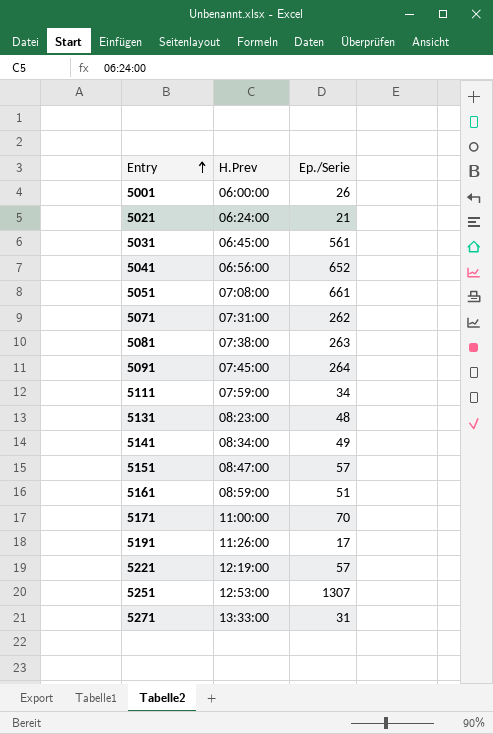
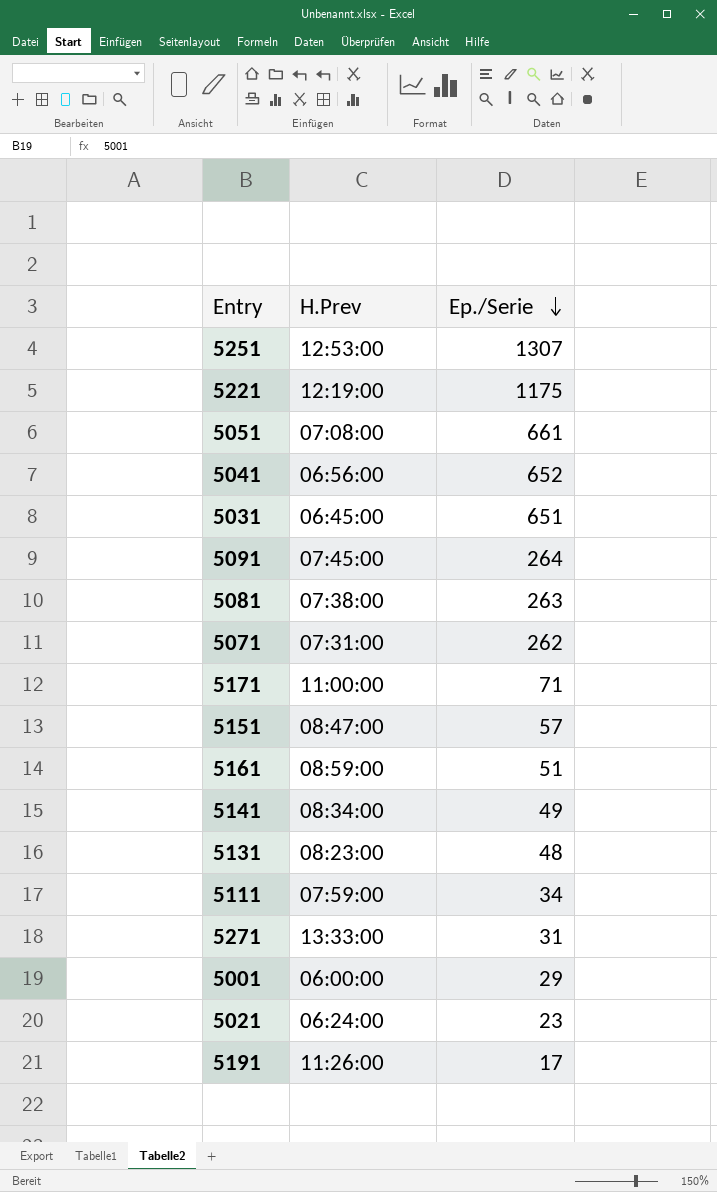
row order: Entry ascending -> Ep./Serie descending
5221 | Ep./Serie: 57 -> 1175
5031 | Ep./Serie: 561 -> 651
5171 | Ep./Serie: 70 -> 71
5001 | Ep./Serie: 26 -> 29
5021 | Ep./Serie: 21 -> 23

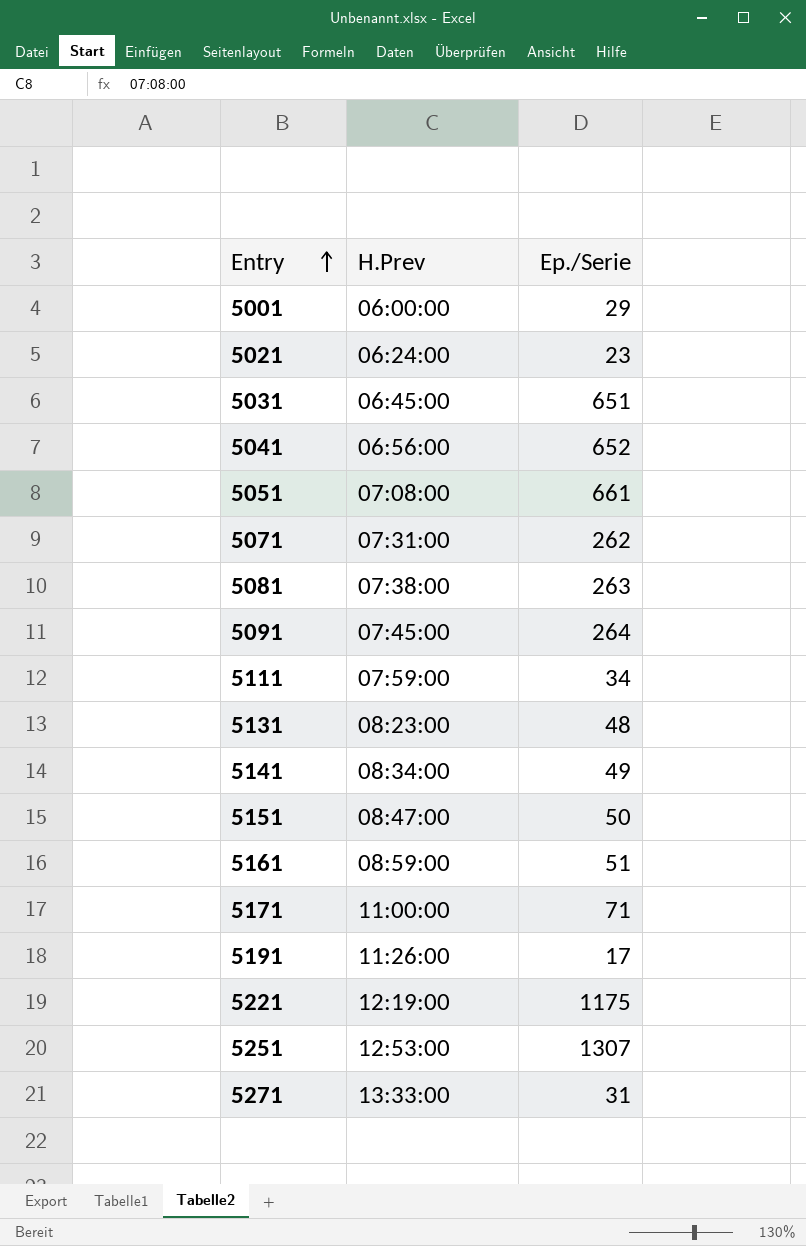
row order: Ep./Serie descending -> Entry ascending
5151 | Ep./Serie: 57 -> 50

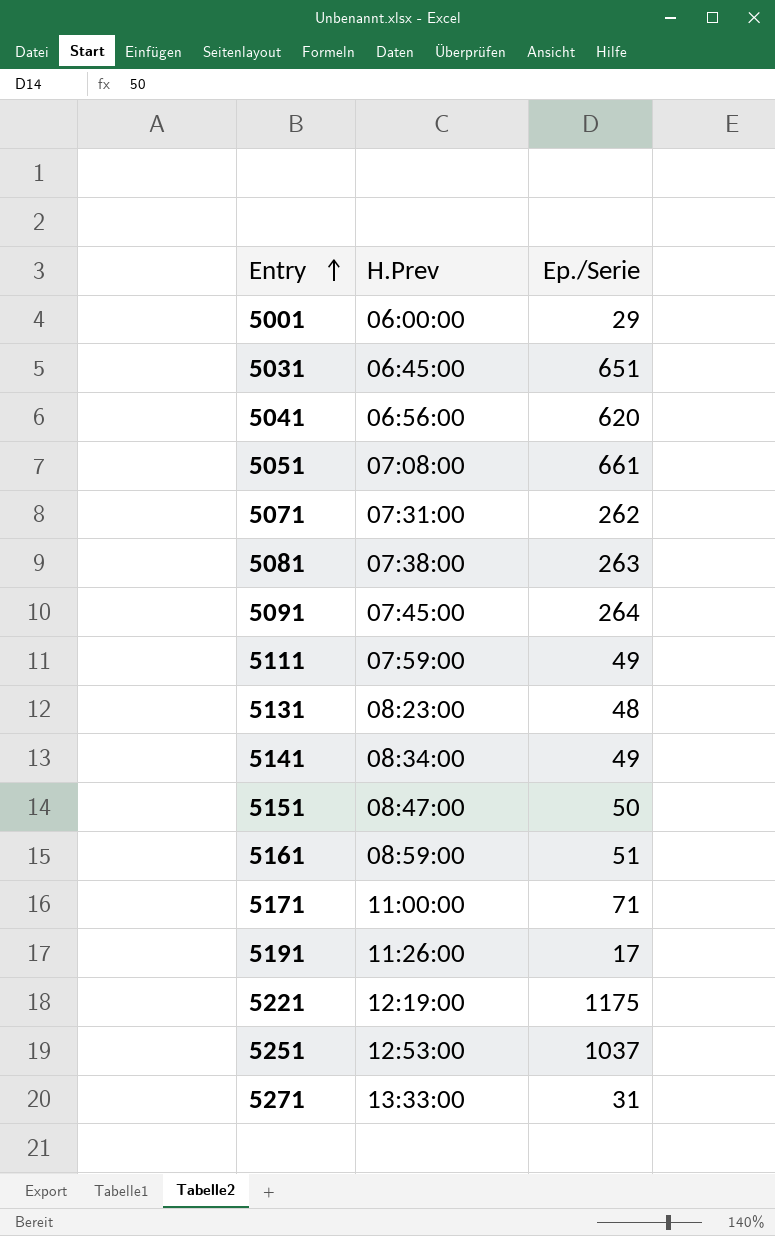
row 5021: 06:24:00 | 23 -> none
5041 | Ep./Serie: 652 -> 620
5111 | Ep./Serie: 34 -> 49
5251 | Ep./Serie: 1307 -> 1037

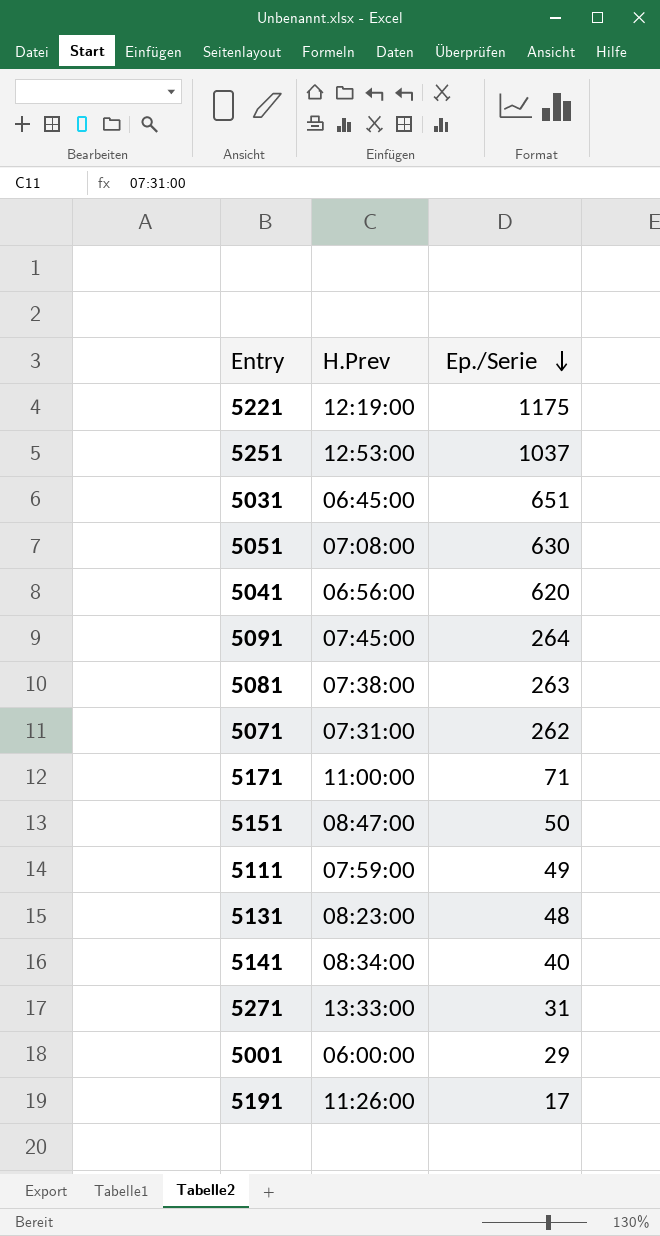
row order: Entry ascending -> Ep./Serie descending
row 5161: 08:59:00 | 51 -> none
5051 | Ep./Serie: 661 -> 630
5141 | Ep./Serie: 49 -> 40

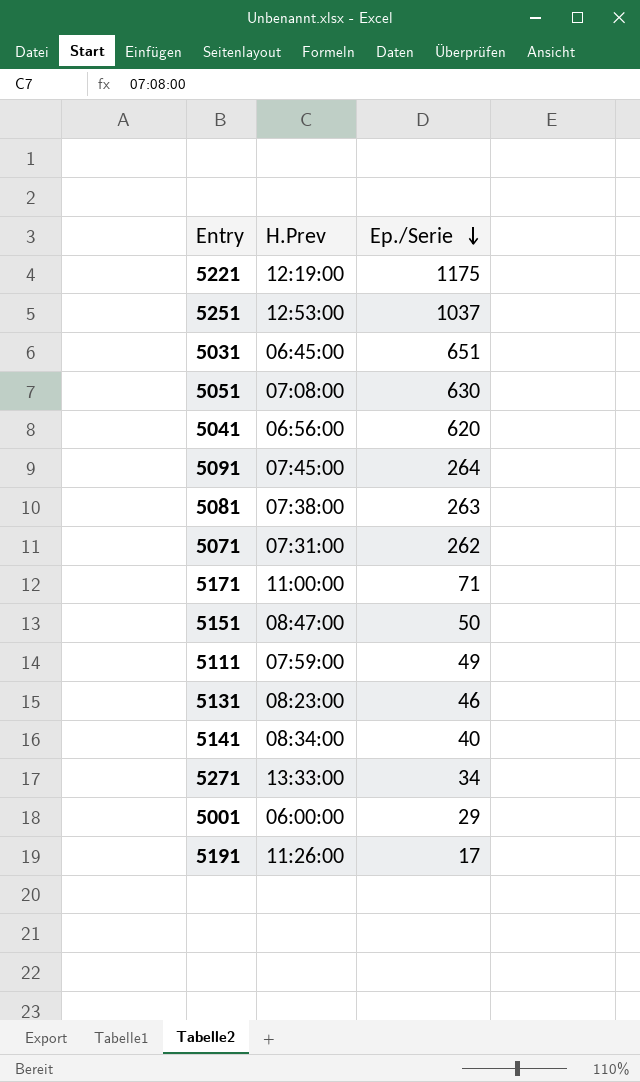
5131 | Ep./Serie: 48 -> 46
5271 | Ep./Serie: 31 -> 34

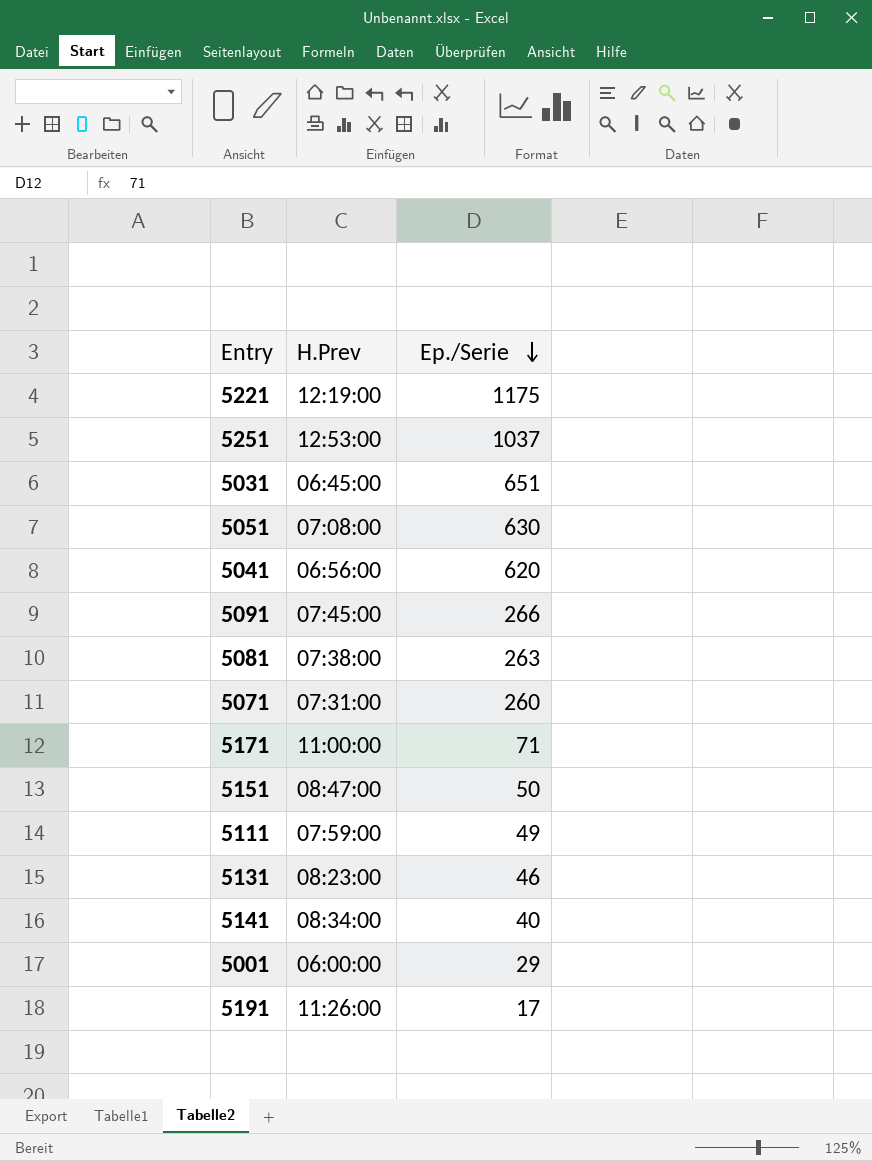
row 5271: 13:33:00 | 34 -> none
5091 | Ep./Serie: 264 -> 266
5071 | Ep./Serie: 262 -> 260

